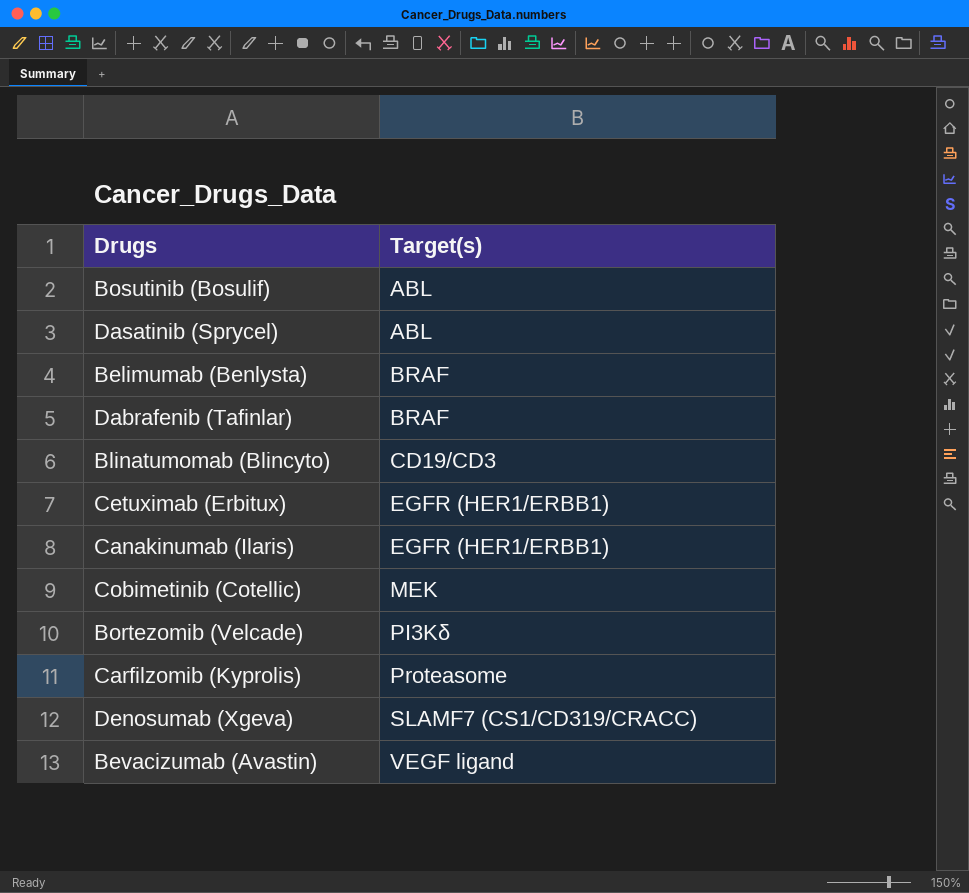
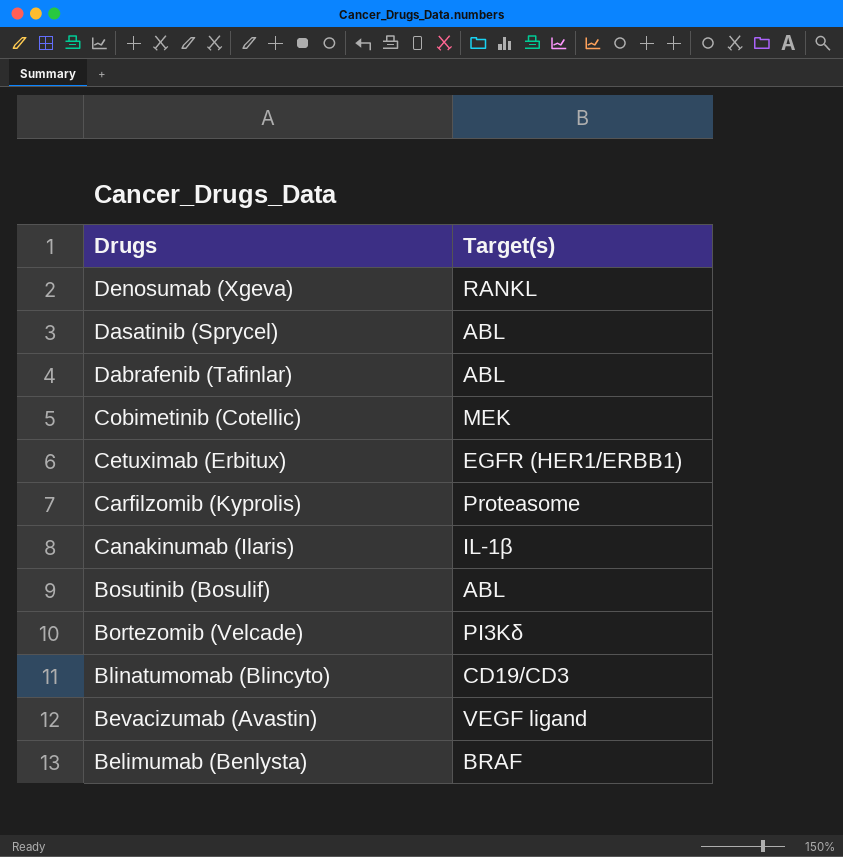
row order: Target(s) ascending -> Drugs descending
Denosumab (Xgeva) | Target(s): SLAMF7 (CS1/CD319/CRACC) -> RANKL
Dabrafenib (Tafinlar) | Target(s): BRAF -> ABL
Canakinumab (Ilaris) | Target(s): EGFR (HER1/ERBB1) -> IL-1β

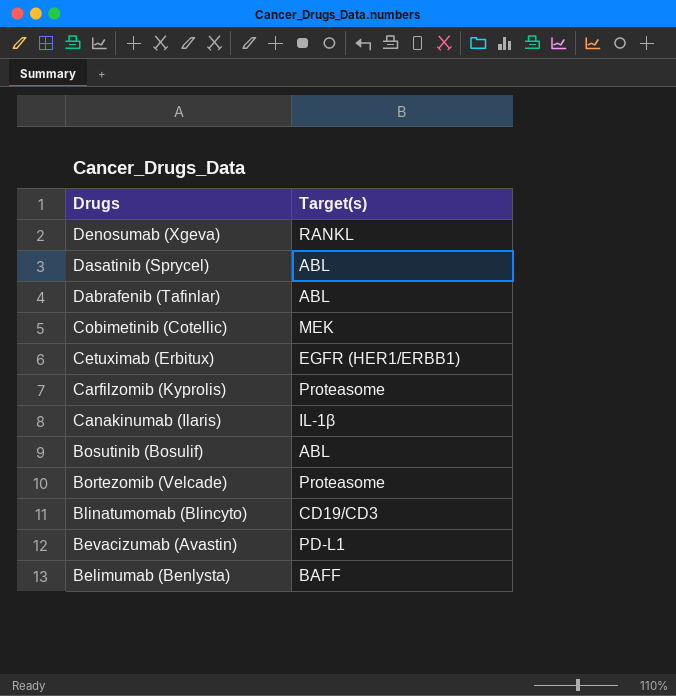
Bortezomib (Velcade) | Target(s): PI3Kδ -> Proteasome
Bevacizumab (Avastin) | Target(s): VEGF ligand -> PD-L1
Belimumab (Benlysta) | Target(s): BRAF -> BAFF

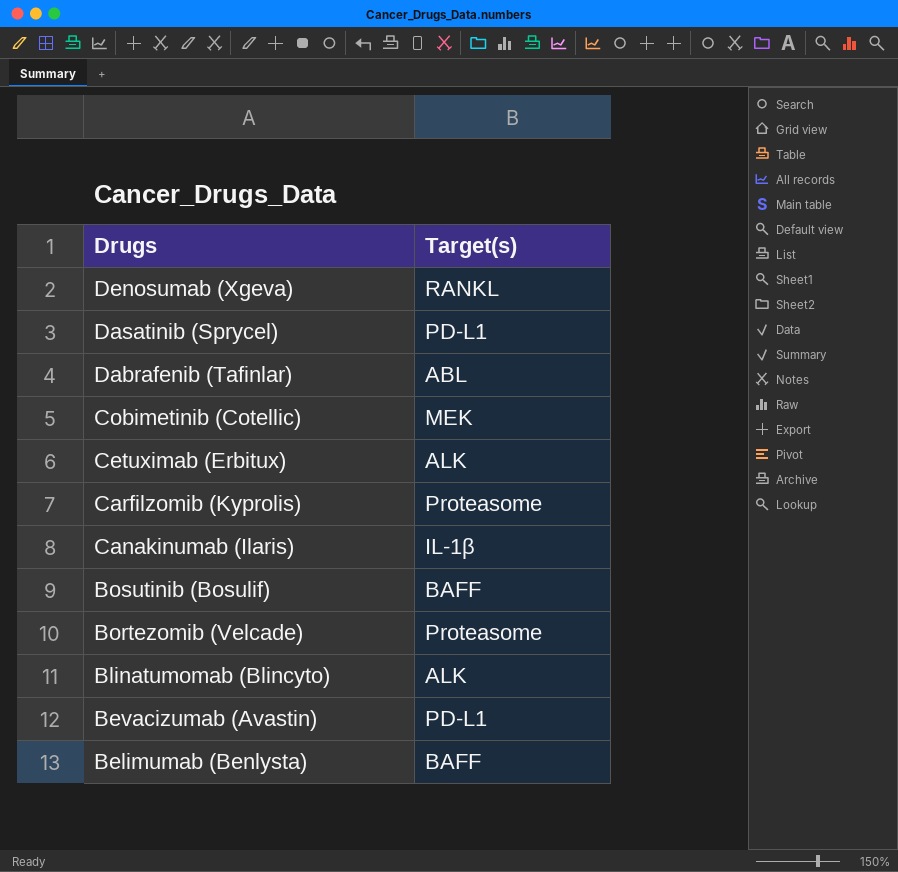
Dasatinib (Sprycel) | Target(s): ABL -> PD-L1
Cetuximab (Erbitux) | Target(s): EGFR (HER1/ERBB1) -> ALK
Bosutinib (Bosulif) | Target(s): ABL -> BAFF
Blinatumomab (Blincyto) | Target(s): CD19/CD3 -> ALK

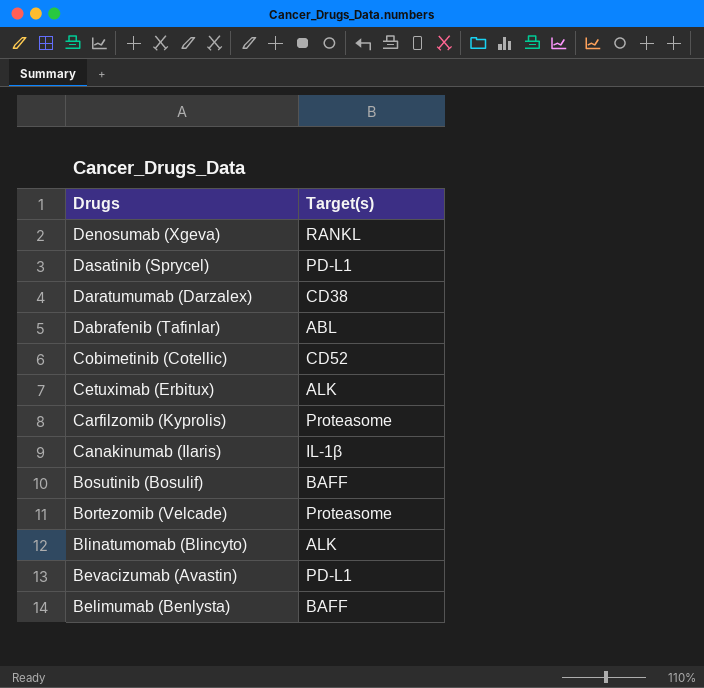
row Daratumumab (Darzalex): none -> CD38
Cobimetinib (Cotellic) | Target(s): MEK -> CD52

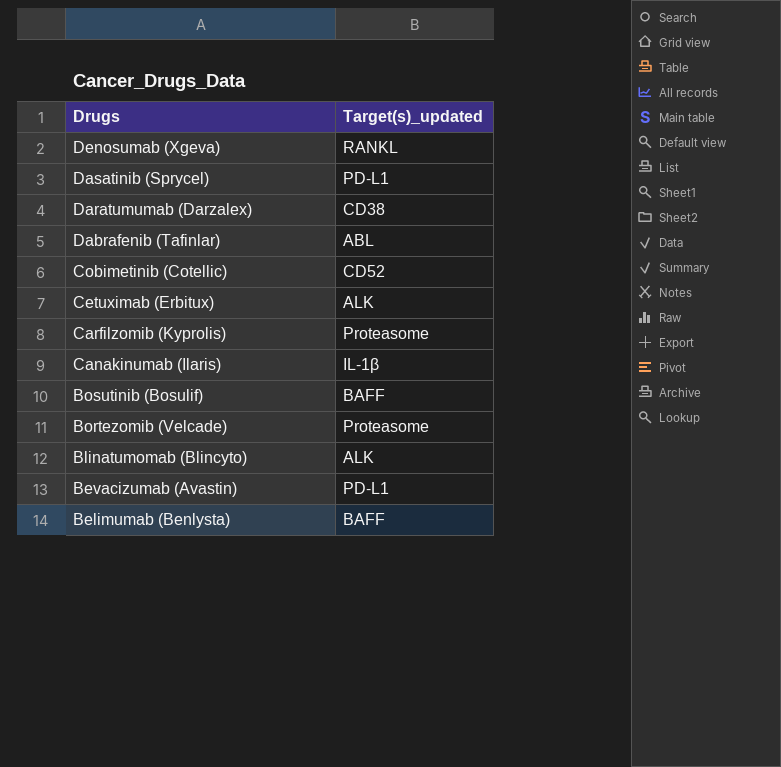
column name: Target(s) -> Target(s)_updated

